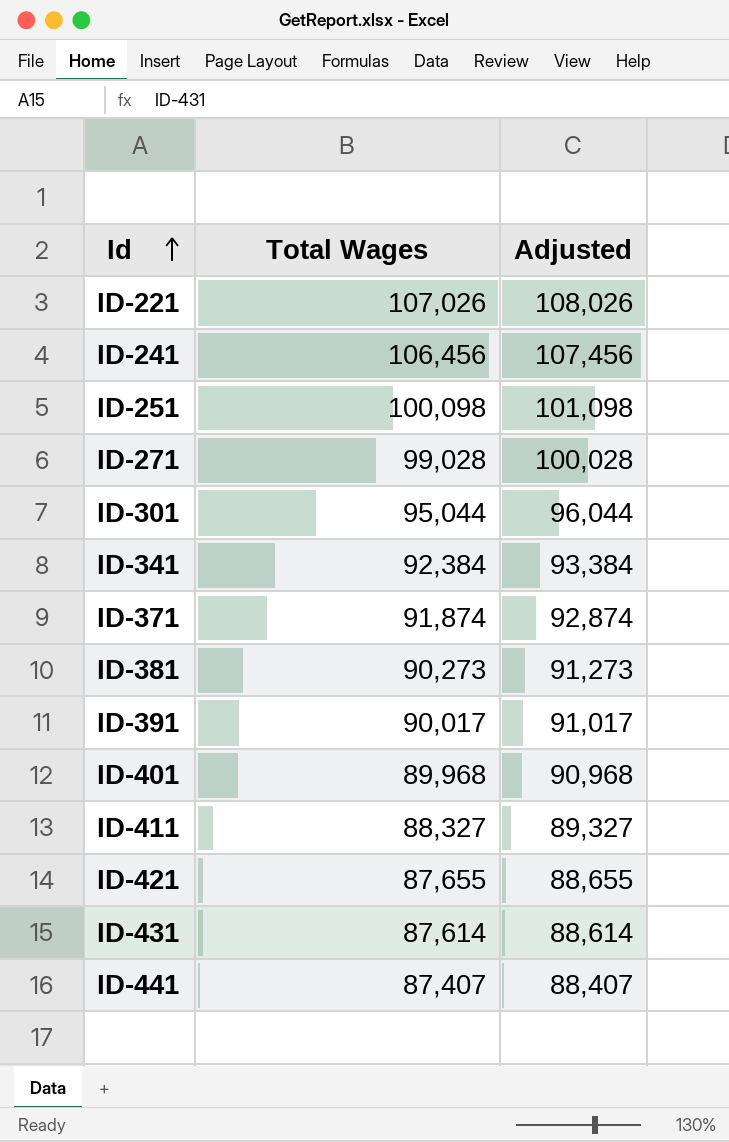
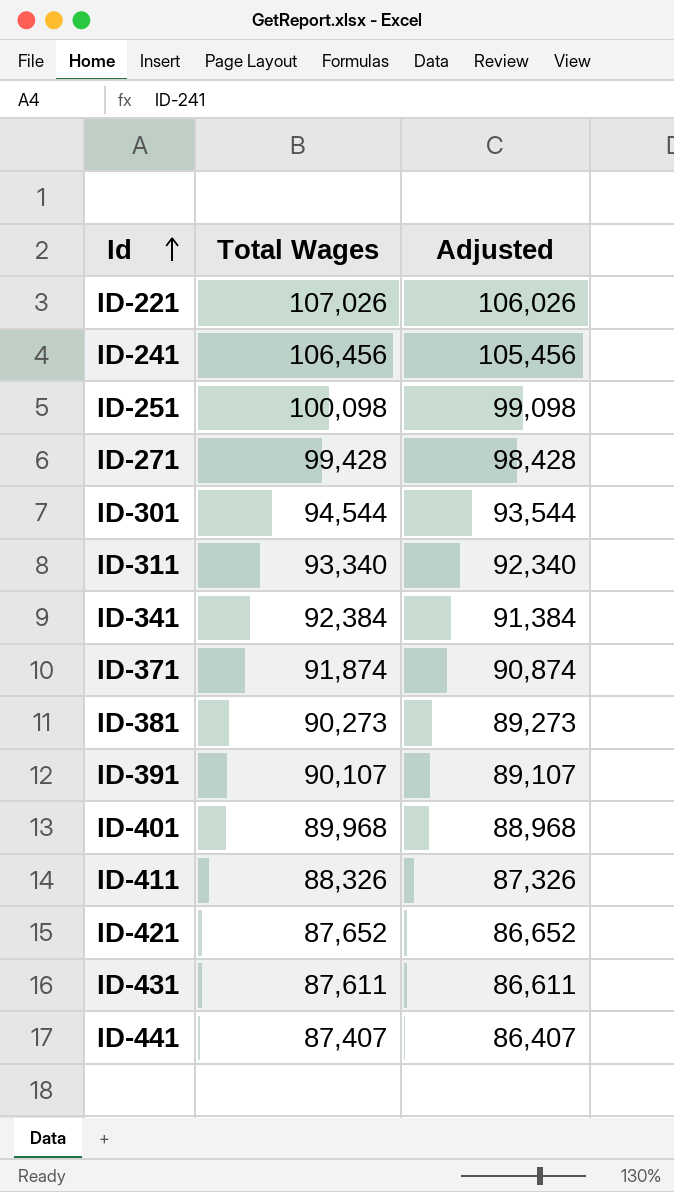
column Adjusted | formula: [Total Wages] + 1000 -> [Total Wages] - 1000
ID-271 | Total Wages: 99,028 -> 99,428
ID-301 | Total Wages: 95,044 -> 94,544
row ID-311: none -> 93,340 | 92,340
ID-391 | Total Wages: 90,017 -> 90,107
ID-411 | Total Wages: 88,327 -> 88,326
ID-421 | Total Wages: 87,655 -> 87,652
ID-431 | Total Wages: 87,614 -> 87,611

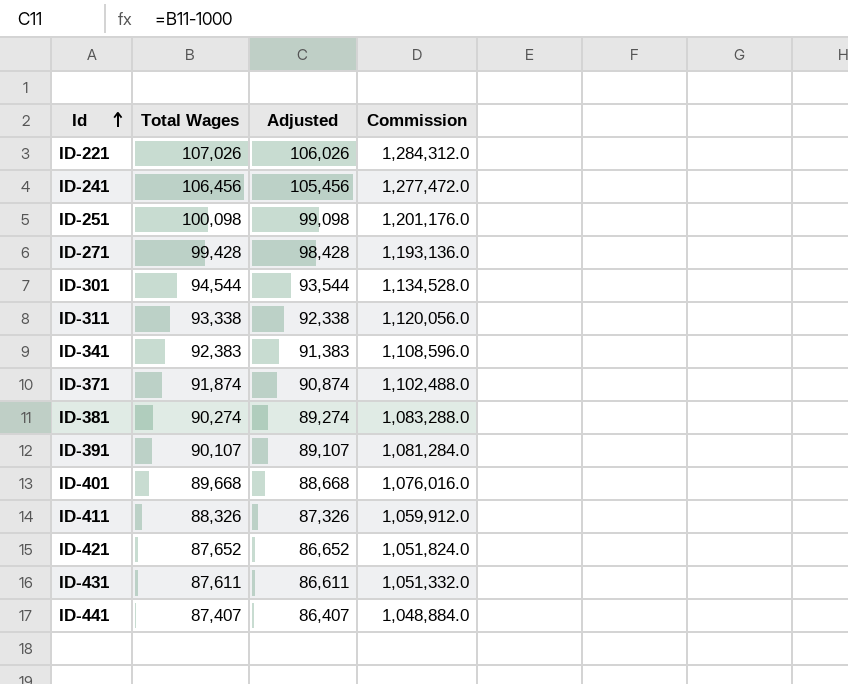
column Commission | formula: none -> [Total Wages] * 12
ID-311 | Total Wages: 93,340 -> 93,338
ID-311 | Adjusted: 92,340 -> 92,338
ID-341 | Total Wages: 92,384 -> 92,383
ID-341 | Adjusted: 91,384 -> 91,383
ID-381 | Total Wages: 90,273 -> 90,274
ID-381 | Adjusted: 89,273 -> 89,274
ID-401 | Total Wages: 89,968 -> 89,668
ID-401 | Adjusted: 88,968 -> 88,668

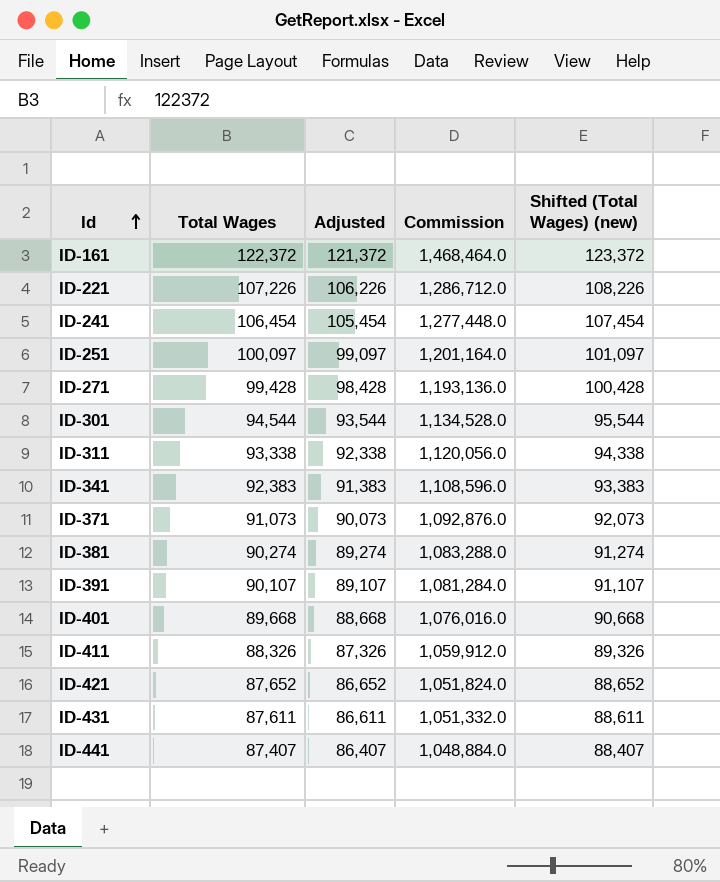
column Shifted (Total Wages) (new) | formula: none -> [Total Wages] + 1000
row ID-161: none -> 122,372 | 121,372 | 1,468,464.0 | 123,372
ID-221 | Total Wages: 107,026 -> 107,226
ID-221 | Adjusted: 106,026 -> 106,226
ID-221 | Commission: 1,284,312.0 -> 1,286,712.0
ID-241 | Total Wages: 106,456 -> 106,454
ID-241 | Adjusted: 105,456 -> 105,454
ID-241 | Commission: 1,277,472.0 -> 1,277,448.0
ID-251 | Total Wages: 100,098 -> 100,097
ID-251 | Adjusted: 99,098 -> 99,097
ID-251 | Commission: 1,201,176.0 -> 1,201,164.0
ID-371 | Total Wages: 91,874 -> 91,073
ID-371 | Adjusted: 90,874 -> 90,073
ID-371 | Commission: 1,102,488.0 -> 1,092,876.0

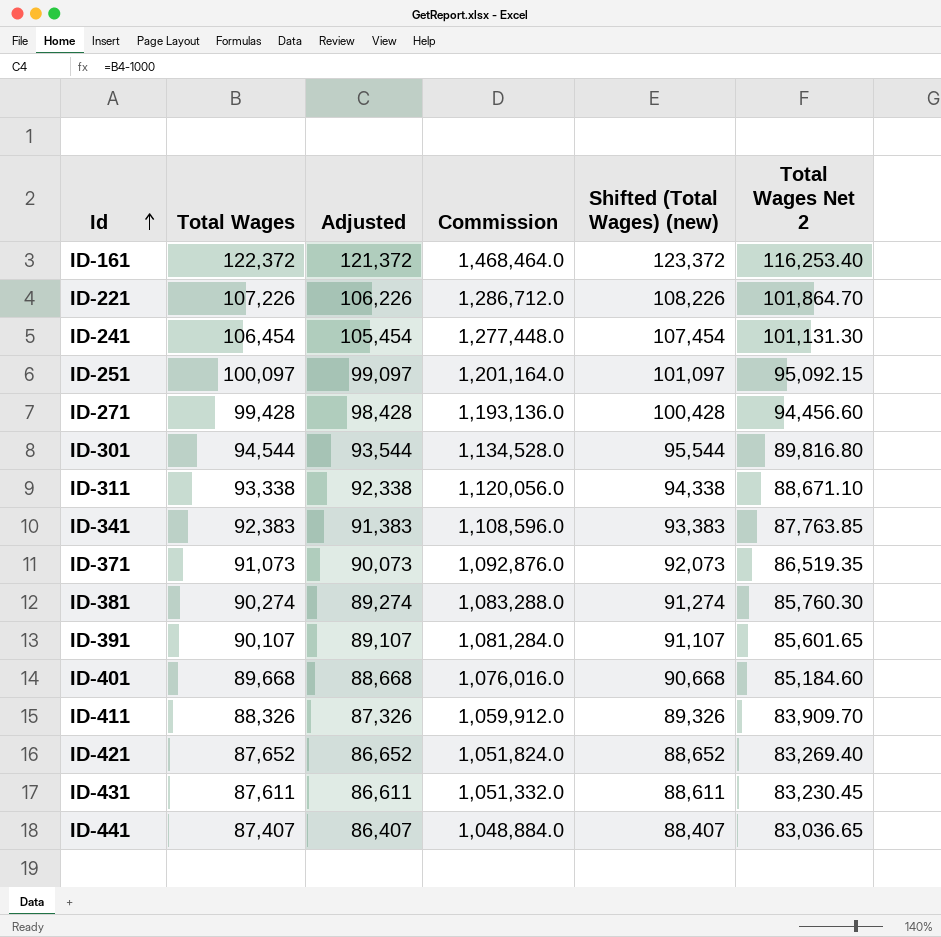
column Total Wages Net 2 | formula: none -> [Total Wages] * 0.95

